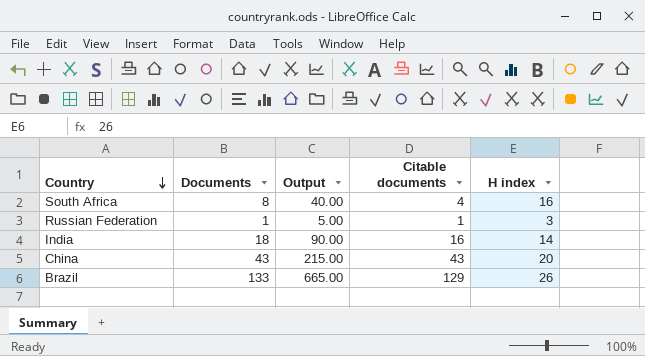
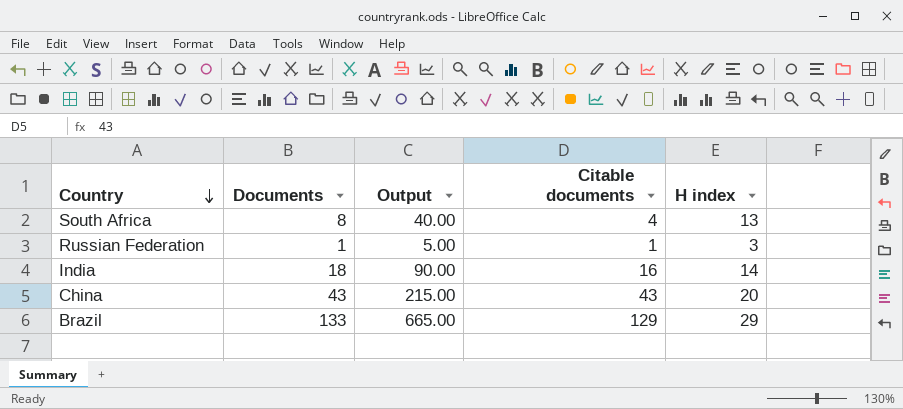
South Africa | H index: 16 -> 13
Brazil | H index: 26 -> 29

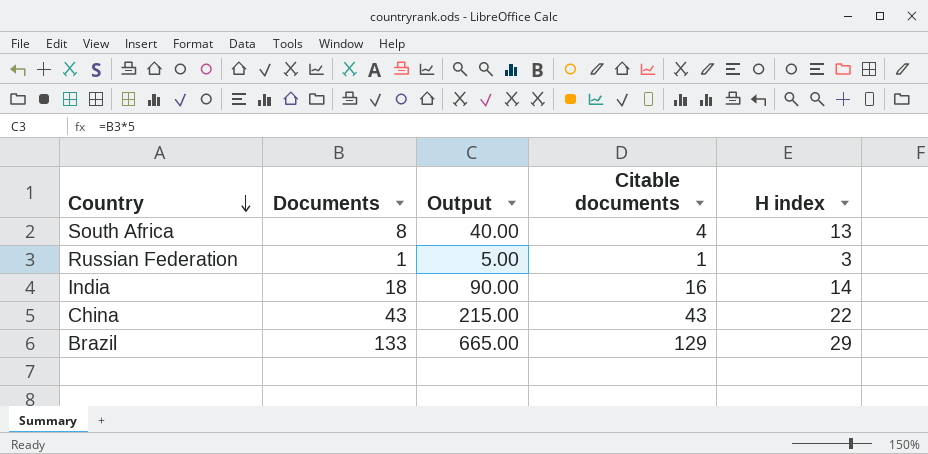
China | H index: 20 -> 22

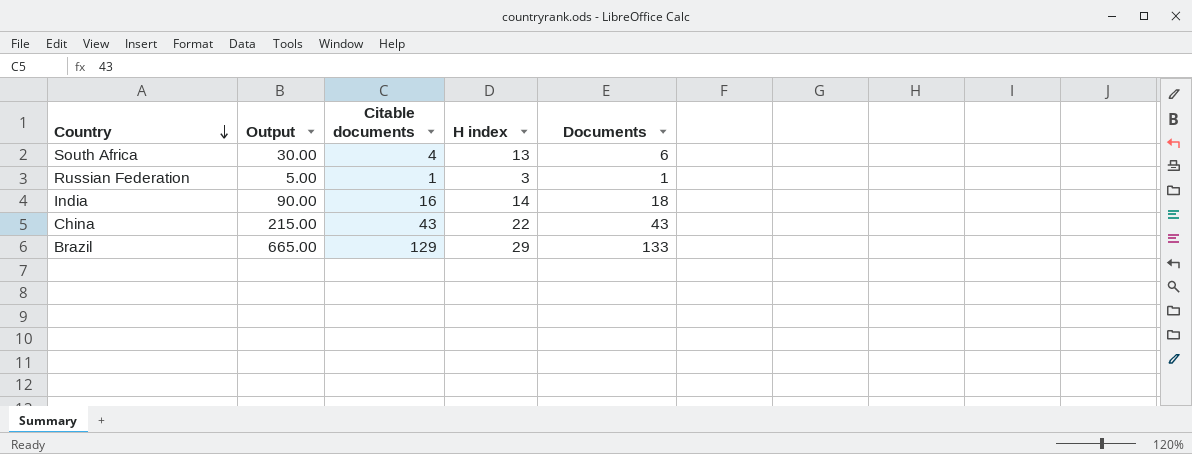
column Documents | position: 2 -> 5
South Africa | Output: 40.00 -> 30.00
South Africa | Documents: 8 -> 6

